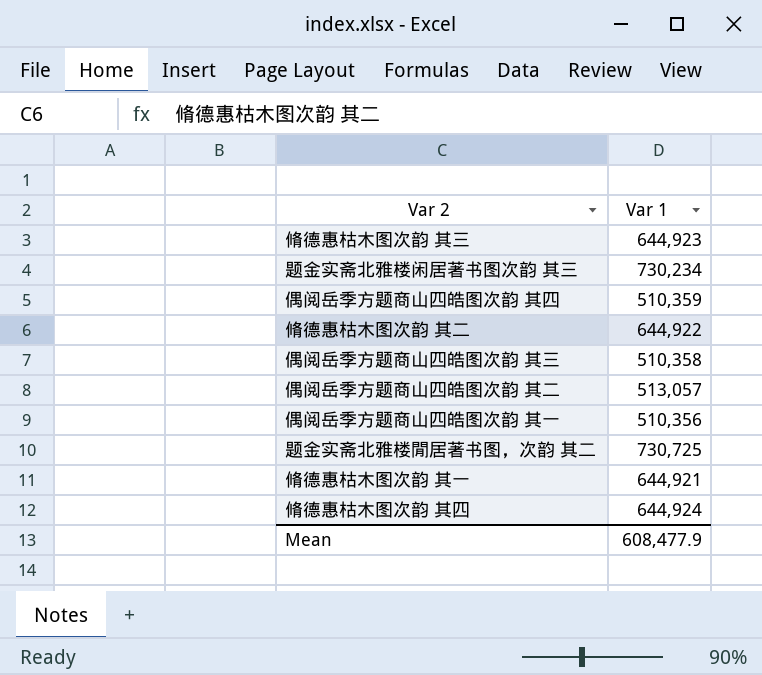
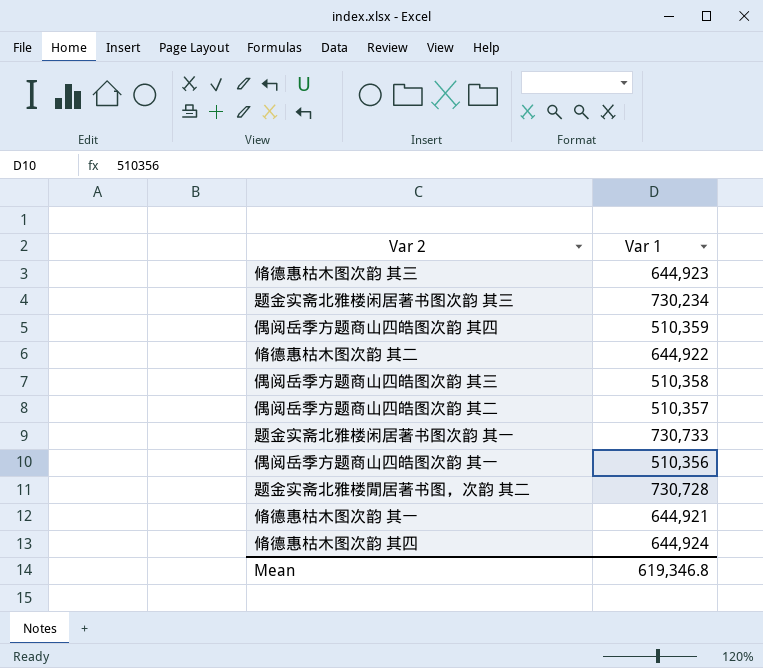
偶阅岳季方题商山四皓图次韵 其二 | Var 1: 513,057 -> 510,357
row 题金实斋北雅楼闲居著书图次韵 其一: none -> 730,733
题金实斋北雅楼閒居著书图，次韵 其二 | Var 1: 730,725 -> 730,728
Mean | Var 1: 608,477.9 -> 619,346.8

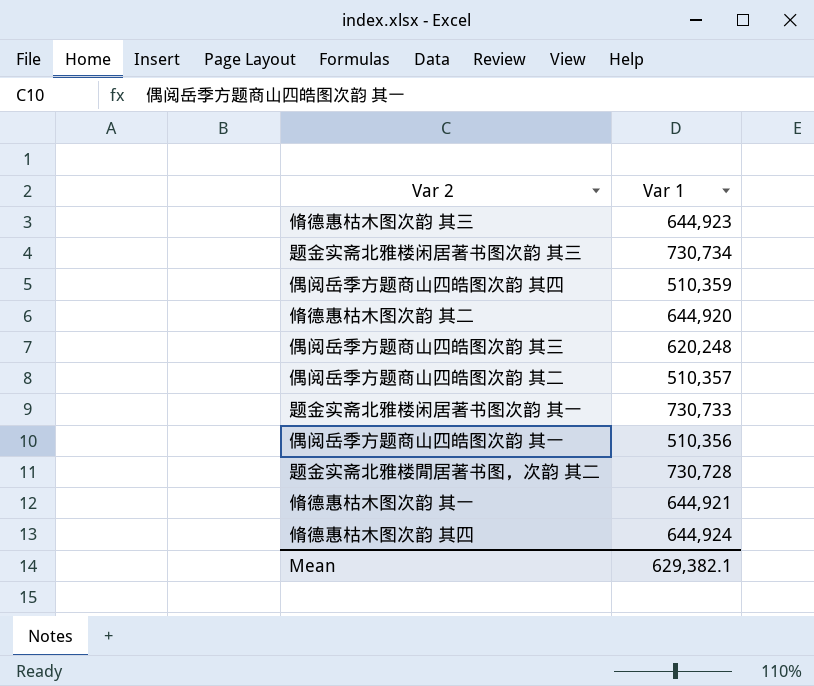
题金实斋北雅楼闲居著书图次韵 其三 | Var 1: 730,234 -> 730,734
脩德惠枯木图次韵 其二 | Var 1: 644,922 -> 644,920
偶阅岳季方题商山四皓图次韵 其三 | Var 1: 510,358 -> 620,248
Mean | Var 1: 619,346.8 -> 629,382.1

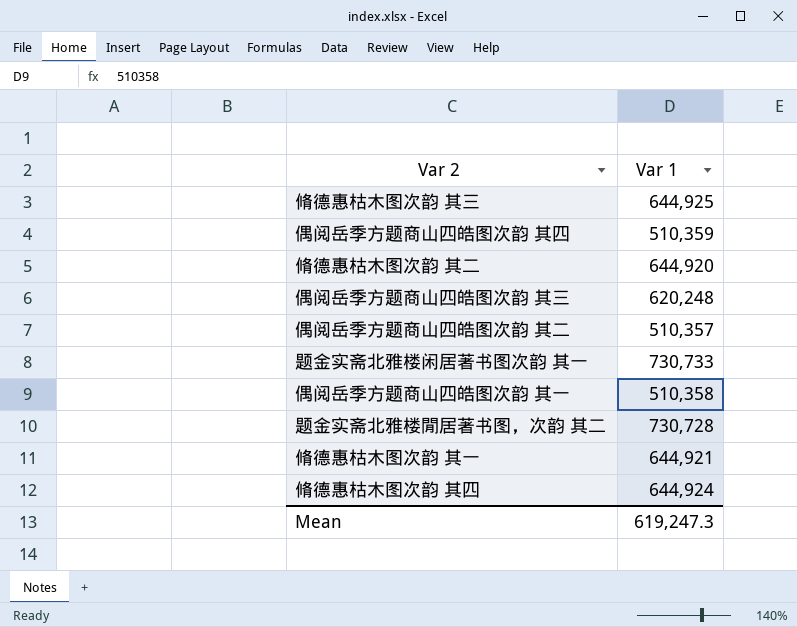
row 题金实斋北雅楼闲居著书图次韵 其三: 730,734 -> none
脩德惠枯木图次韵 其三 | Var 1: 644,923 -> 644,925
偶阅岳季方题商山四皓图次韵 其一 | Var 1: 510,356 -> 510,358
Mean | Var 1: 629,382.1 -> 619,247.3

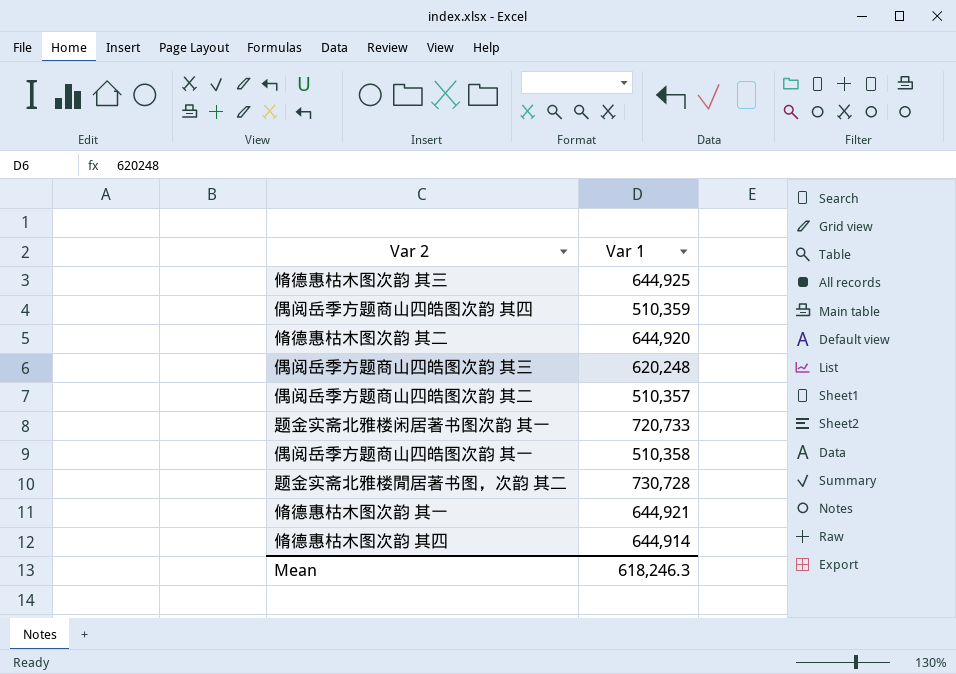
题金实斋北雅楼闲居著书图次韵 其一 | Var 1: 730,733 -> 720,733
脩德惠枯木图次韵 其四 | Var 1: 644,924 -> 644,914
Mean | Var 1: 619,247.3 -> 618,246.3

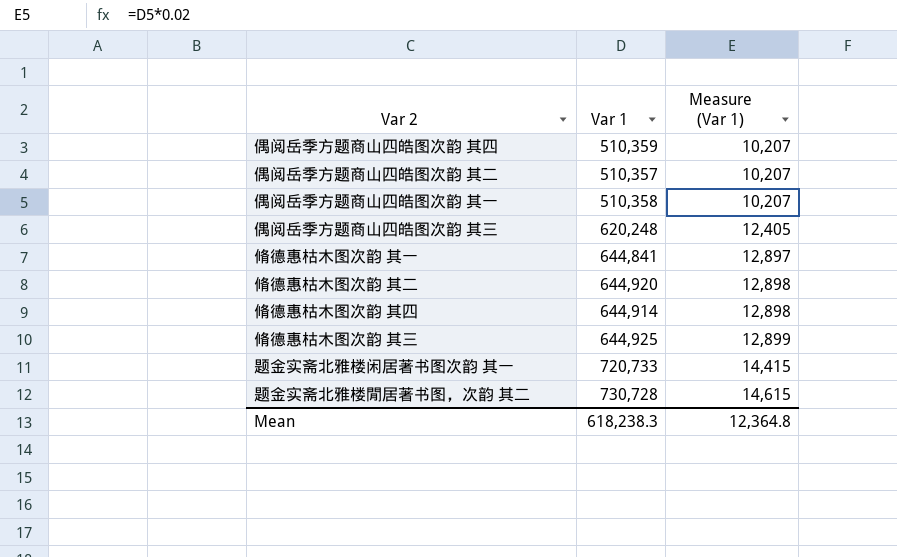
row order: none -> Measure (Var 1) ascending
column Measure (Var 1) | formula: none -> [Var 1] * 0.02
脩德惠枯木图次韵 其一 | Var 1: 644,921 -> 644,841
Mean | Var 1: 618,246.3 -> 618,238.3

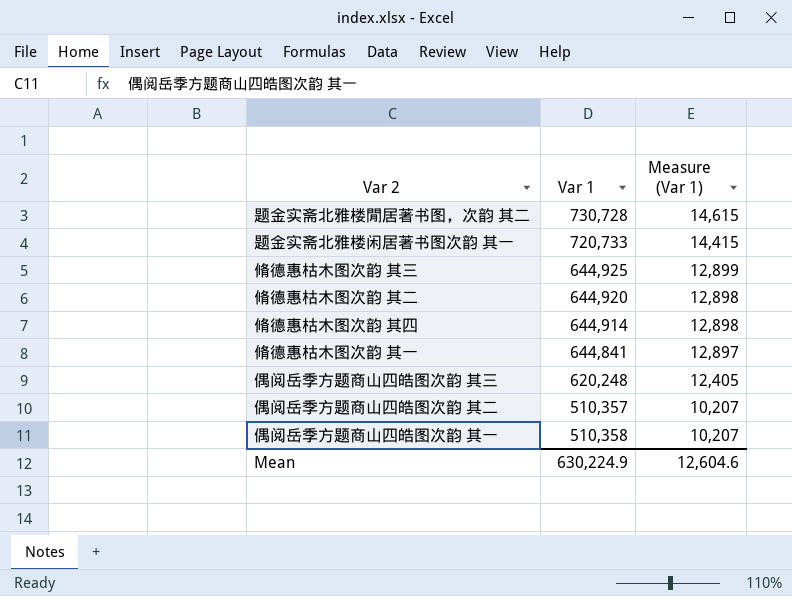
row order: Measure (Var 1) ascending -> Measure (Var 1) descending
row 偶阅岳季方题商山四皓图次韵 其四: 510,359 | 10,207 -> none
Mean | Var 1: 618,238.3 -> 630,224.9
Mean | Measure (Var 1): 12,364.8 -> 12,604.6

